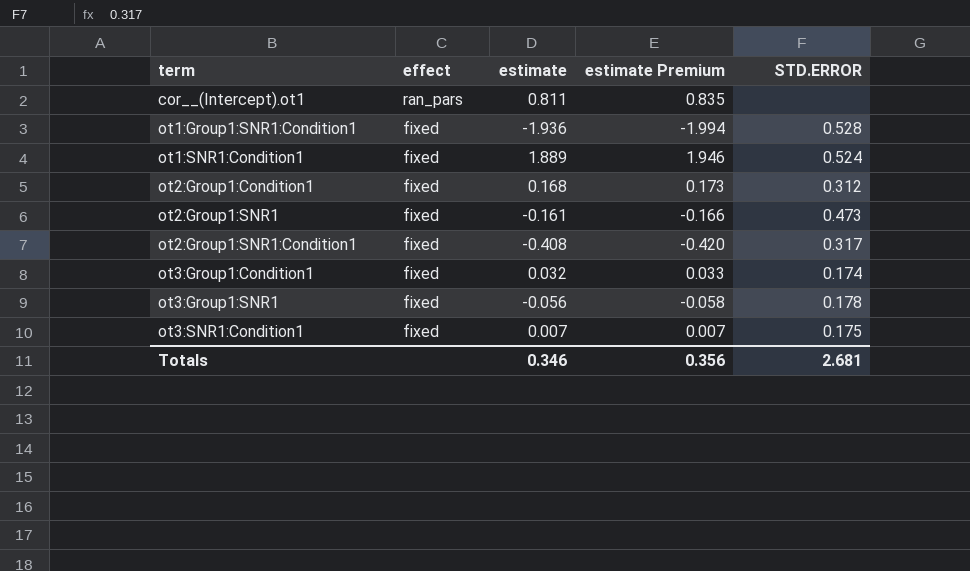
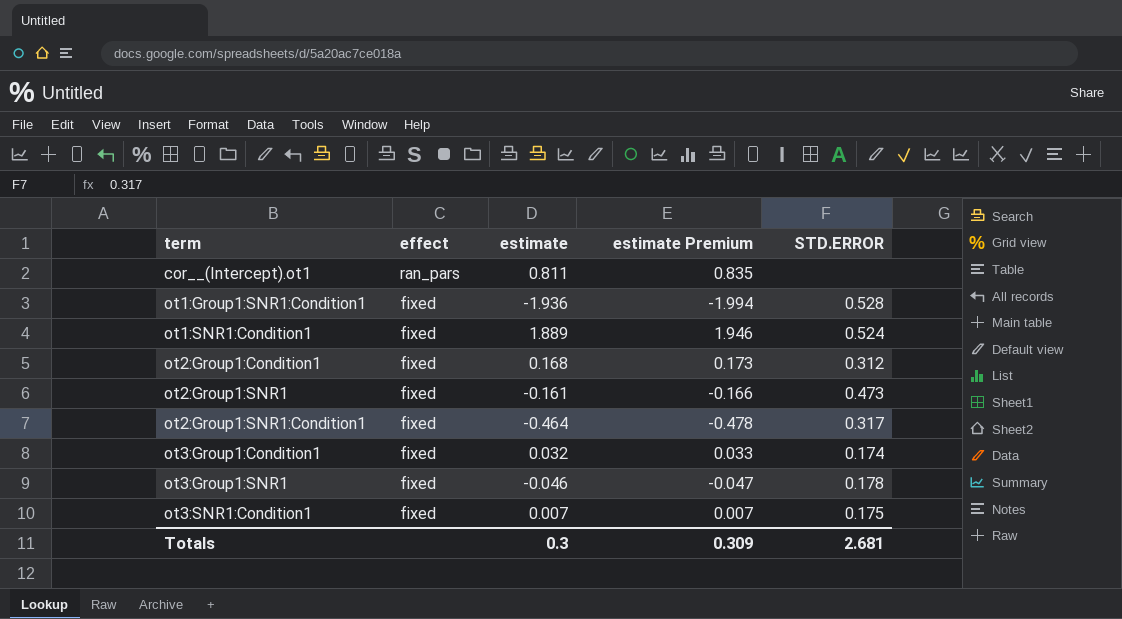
ot2:Group1:SNR1:Condition1 | estimate: -0.408 -> -0.464
ot2:Group1:SNR1:Condition1 | estimate Premium: -0.420 -> -0.478
ot3:Group1:SNR1 | estimate: -0.056 -> -0.046
ot3:Group1:SNR1 | estimate Premium: -0.058 -> -0.047
Totals | estimate: 0.346 -> 0.3
Totals | estimate Premium: 0.356 -> 0.309

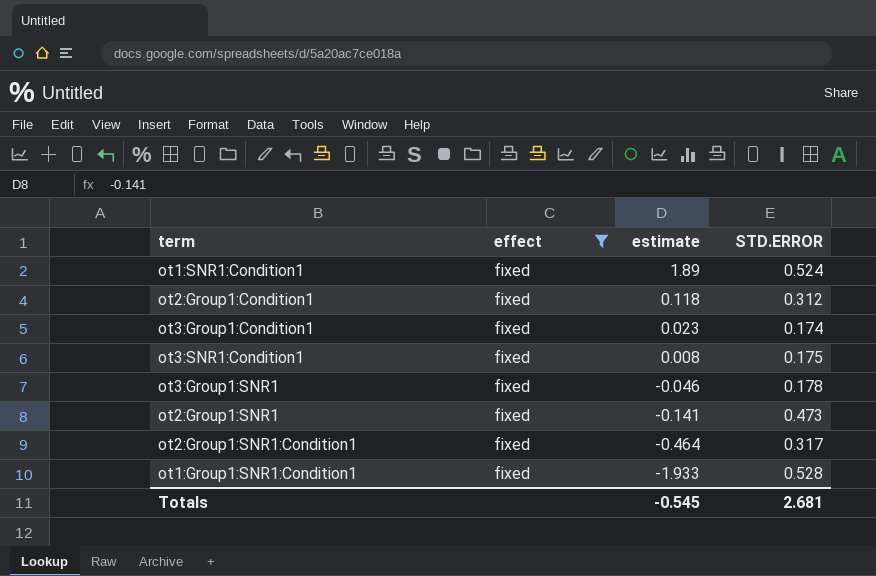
filter: none -> effect = fixed
row order: term ascending -> estimate descending
column estimate Premium | formula: [estimate] * 1.03 -> none
ot1:SNR1:Condition1 | estimate: 1.889 -> 1.89
ot2:Group1:Condition1 | estimate: 0.168 -> 0.118
ot3:Group1:Condition1 | estimate: 0.032 -> 0.023
ot3:SNR1:Condition1 | estimate: 0.007 -> 0.008
ot2:Group1:SNR1 | estimate: -0.161 -> -0.141
ot1:Group1:SNR1:Condition1 | estimate: -1.936 -> -1.933
Totals | estimate: 0.3 -> -0.545

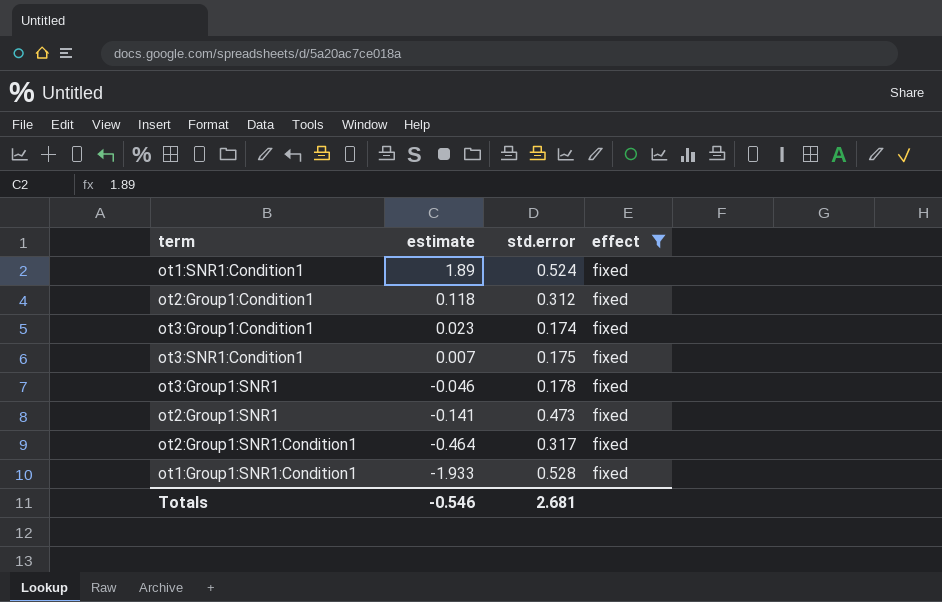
column name: STD.ERROR -> std.error
column effect | position: 2 -> 4
ot3:SNR1:Condition1 | estimate: 0.008 -> 0.007
Totals | estimate: -0.545 -> -0.546

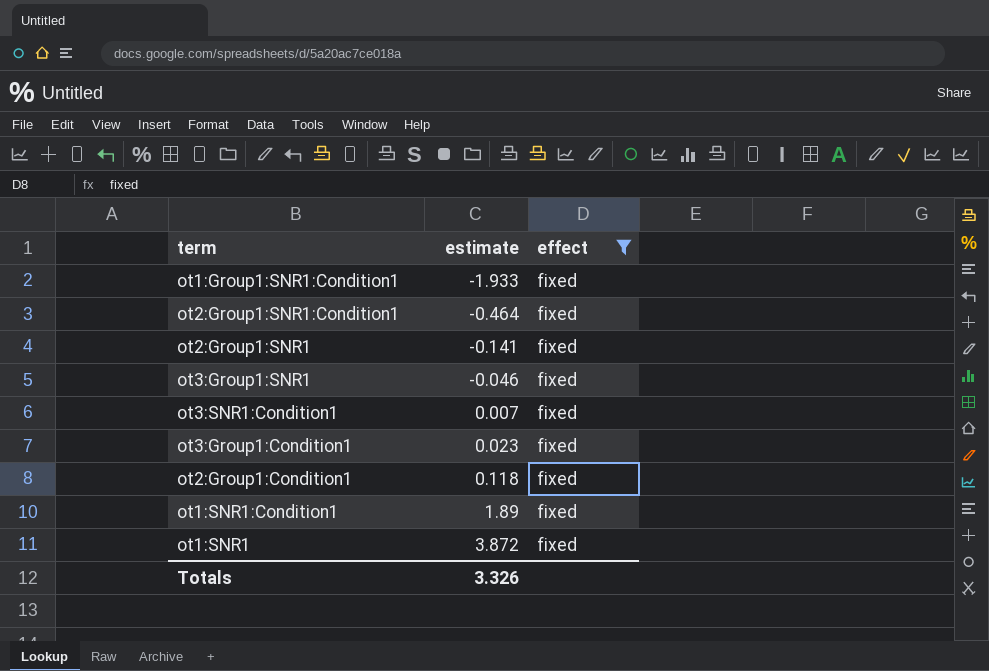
row order: estimate descending -> estimate ascending
column std.error | position: 3 -> none
row ot1:SNR1: none -> 3.872 | fixed
Totals | estimate: -0.546 -> 3.326

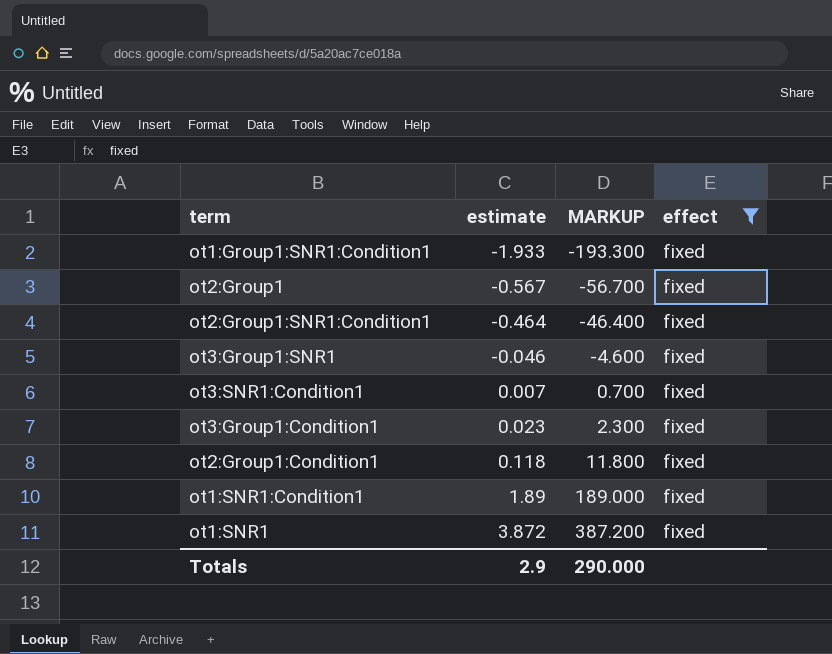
column MARKUP | formula: none -> [estimate] * 100
row ot2:Group1:SNR1: -0.141 | fixed -> none
row ot2:Group1: none -> -0.567 | -56.700 | fixed
Totals | estimate: 3.326 -> 2.9

